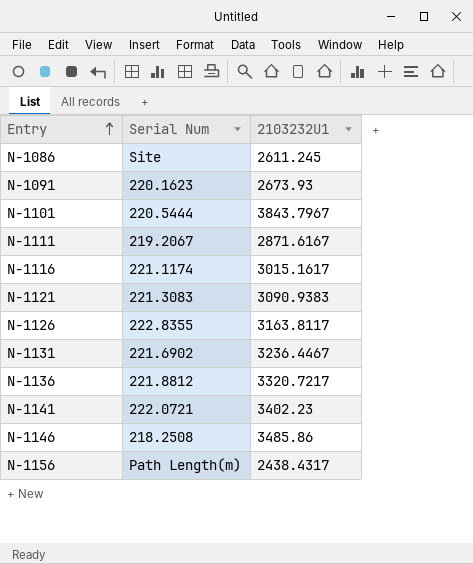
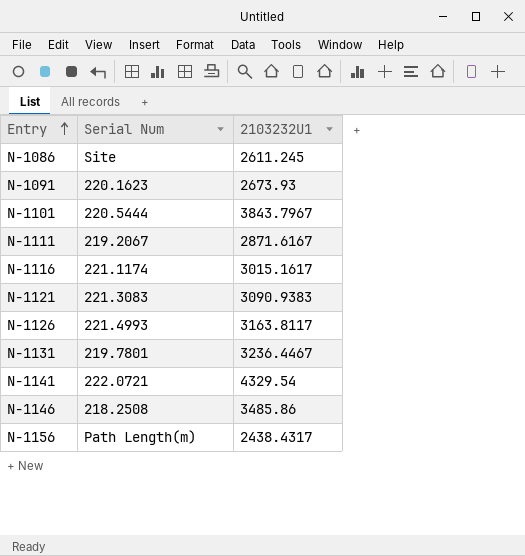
row N-1136: 221.8812 | 3320.7217 -> none
N-1126 | Serial Num: 222.8355 -> 221.4993
N-1131 | Serial Num: 221.6902 -> 219.7801
N-1141 | 2103232U1: 3402.23 -> 4329.54

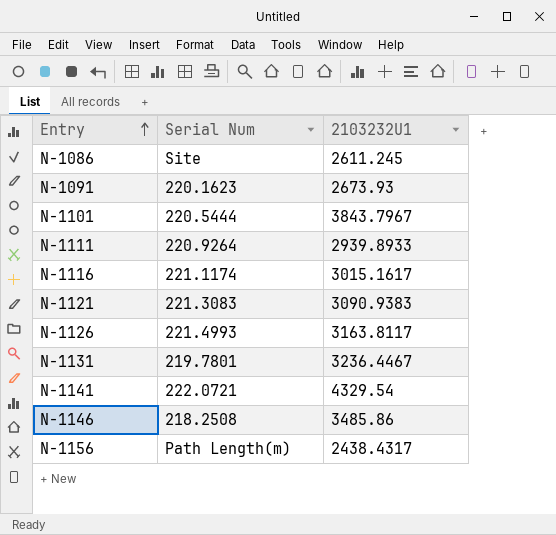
N-1111 | Serial Num: 219.2067 -> 220.9264
N-1111 | 2103232U1: 2871.6167 -> 2939.8933

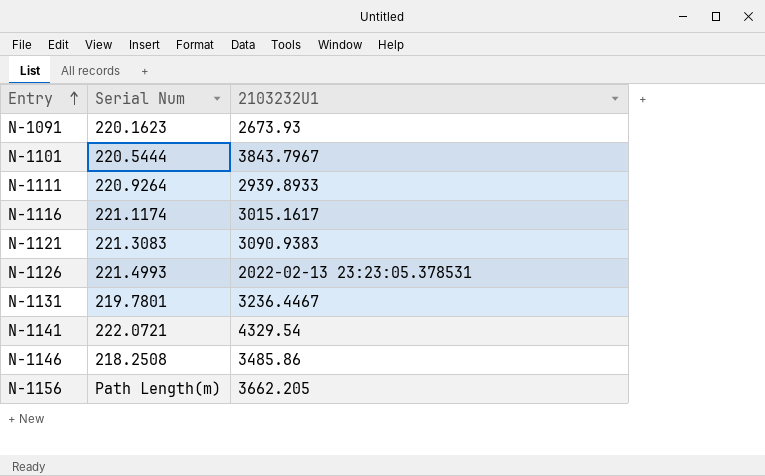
row N-1086: Site | 2611.245 -> none
N-1126 | 2103232U1: 3163.8117 -> 2022-02-13 23:23:05.378531
N-1156 | 2103232U1: 2438.4317 -> 3662.205

